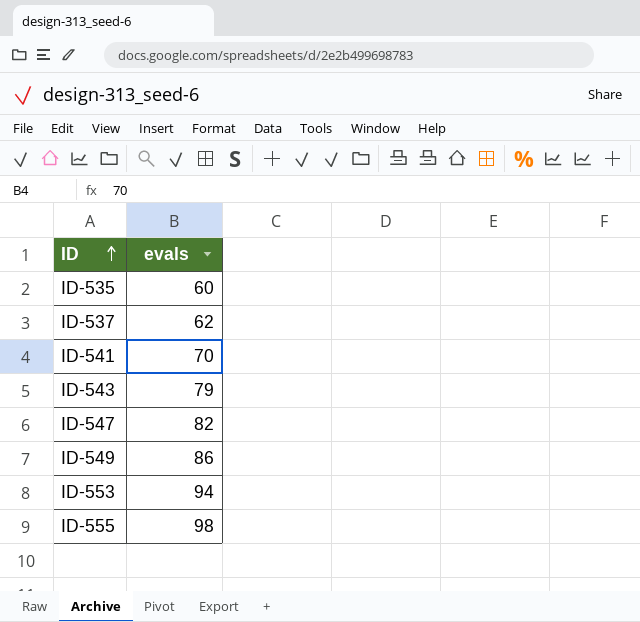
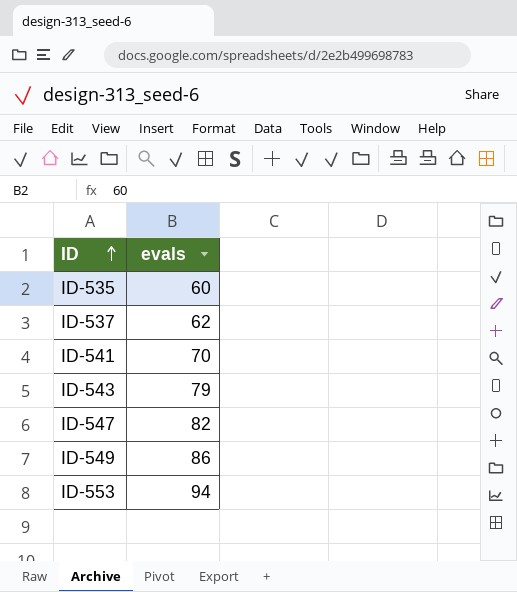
row ID-555: 98 -> none

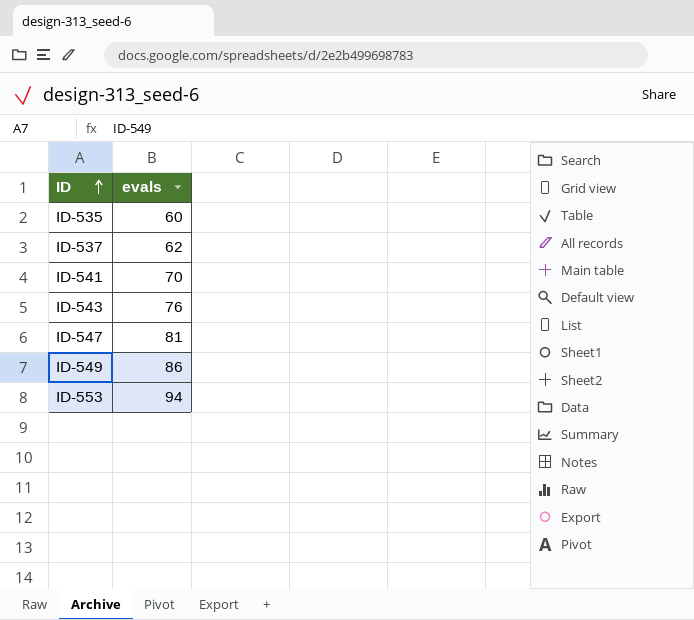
ID-543 | evals: 79 -> 76
ID-547 | evals: 82 -> 81

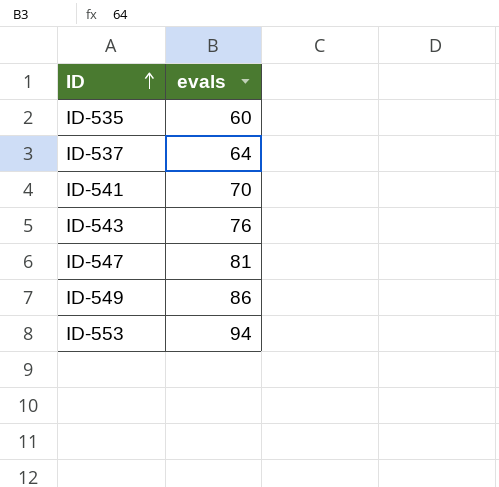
ID-537 | evals: 62 -> 64

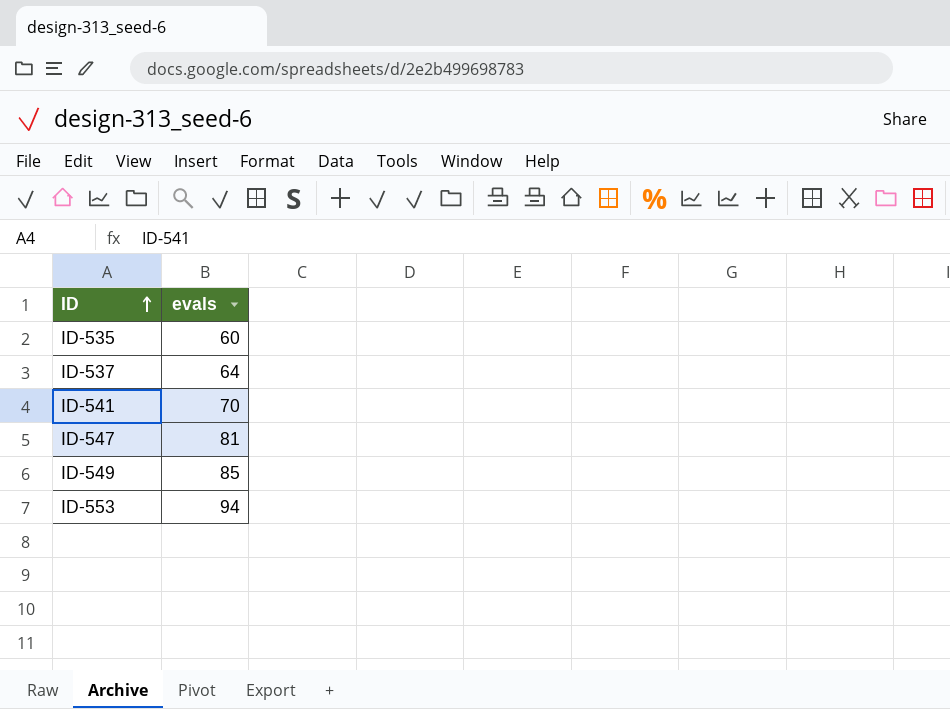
row ID-543: 76 -> none
ID-549 | evals: 86 -> 85

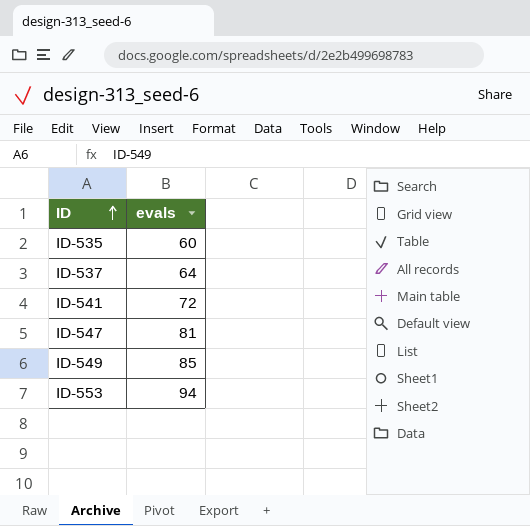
ID-541 | evals: 70 -> 72

